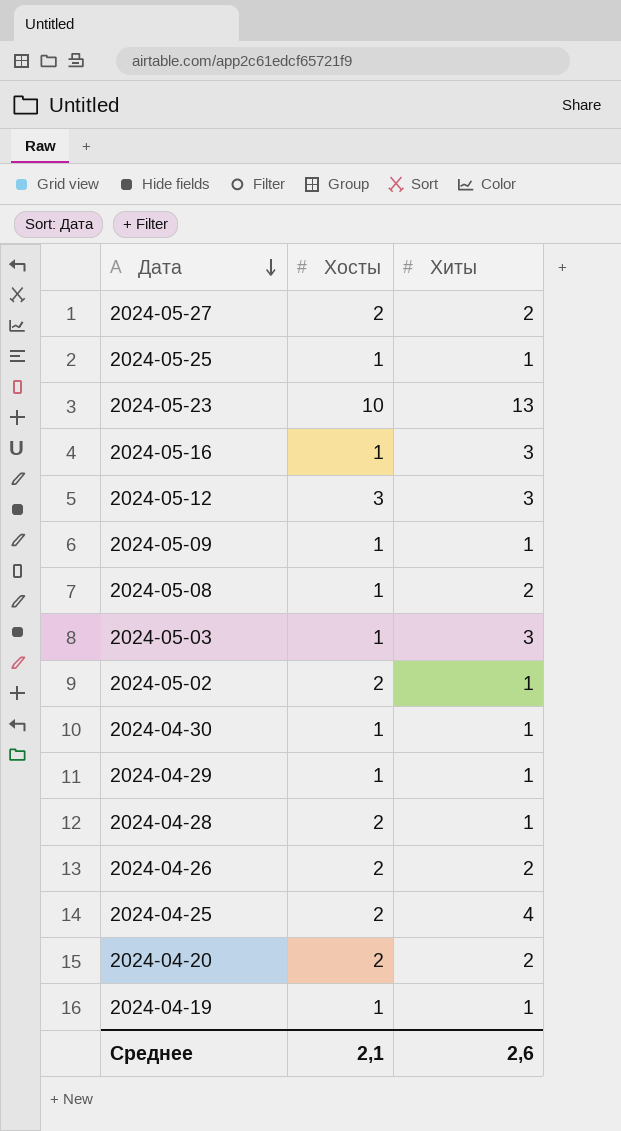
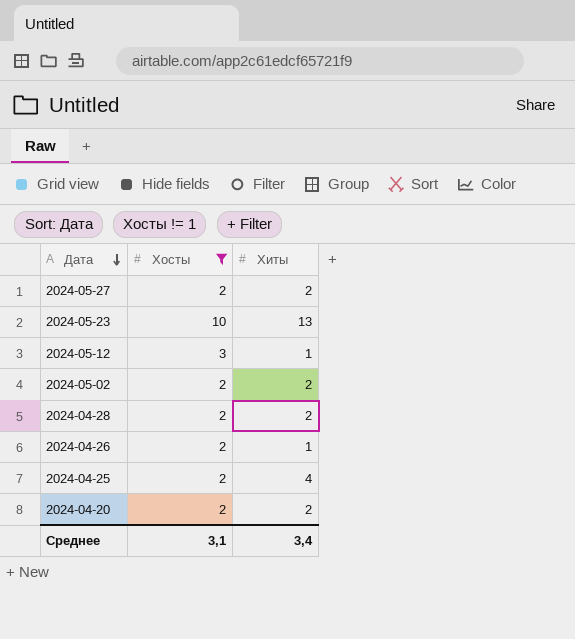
filter: none -> Хосты != 1
2024-05-12 | Хиты: 3 -> 1
2024-05-02 | Хиты: 1 -> 2
2024-04-28 | Хиты: 1 -> 2
2024-04-26 | Хиты: 2 -> 1
Среднее | Хосты: 2,1 -> 3,1
Среднее | Хиты: 2,6 -> 3,4

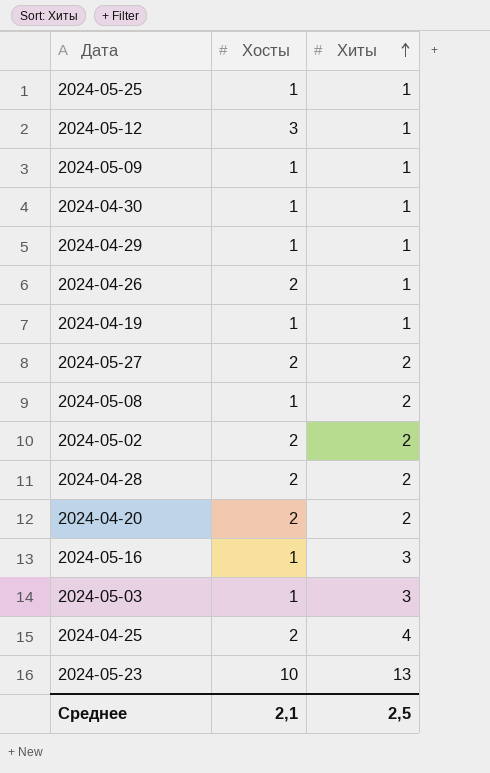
filter: Хосты != 1 -> none
row order: Дата descending -> Хиты ascending
Среднее | Хосты: 3,1 -> 2,1
Среднее | Хиты: 3,4 -> 2,5

